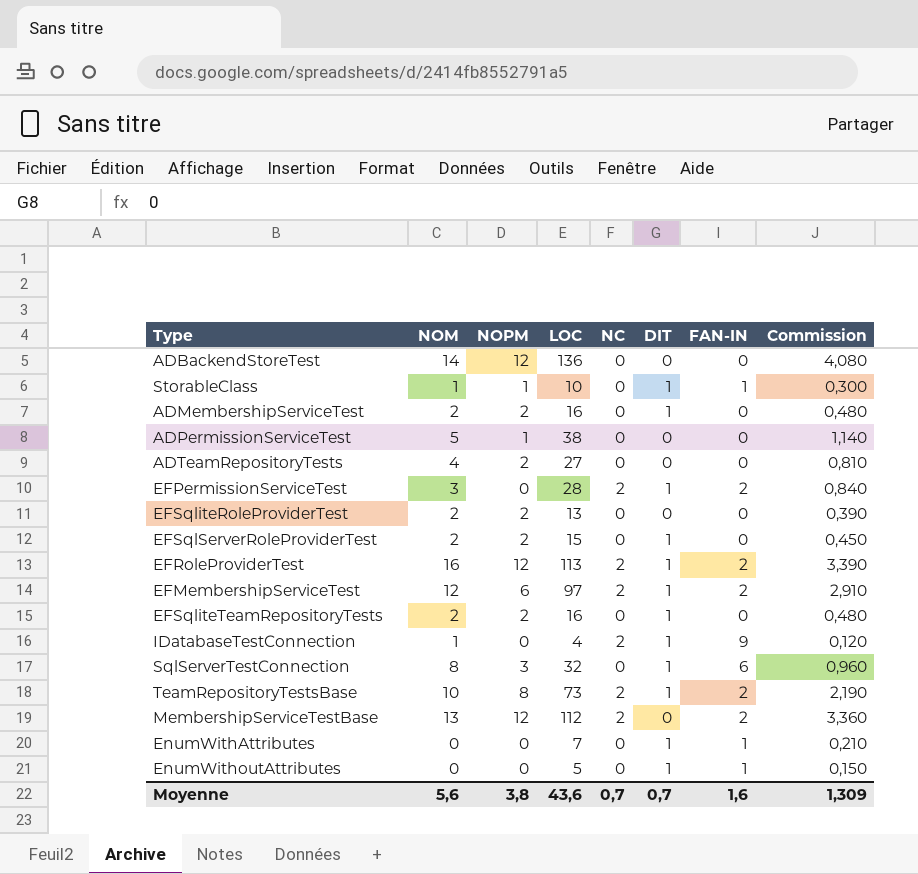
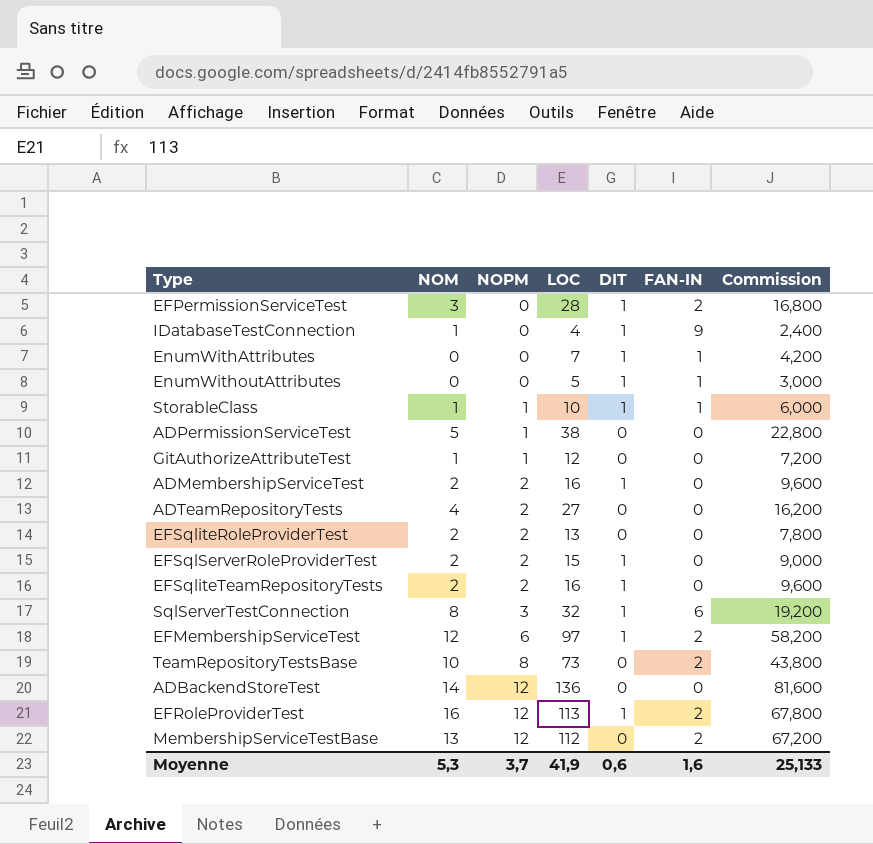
row order: none -> NOPM ascending
column NC | position: 5 -> none
column Commission | formula: [LOC] * 0,03 -> [LOC] * 0,6
row GitAuthorizeAttributeTest: none -> 1 | 1 | 12 | 0 | 0 | 7,200
TeamRepositoryTestsBase | DIT: 1 -> 0
Moyenne | NOM: 5,6 -> 5,3
Moyenne | NOPM: 3,8 -> 3,7
Moyenne | LOC: 43,6 -> 41,9
Moyenne | DIT: 0,7 -> 0,6
Moyenne | Commission: 1,309 -> 25,133

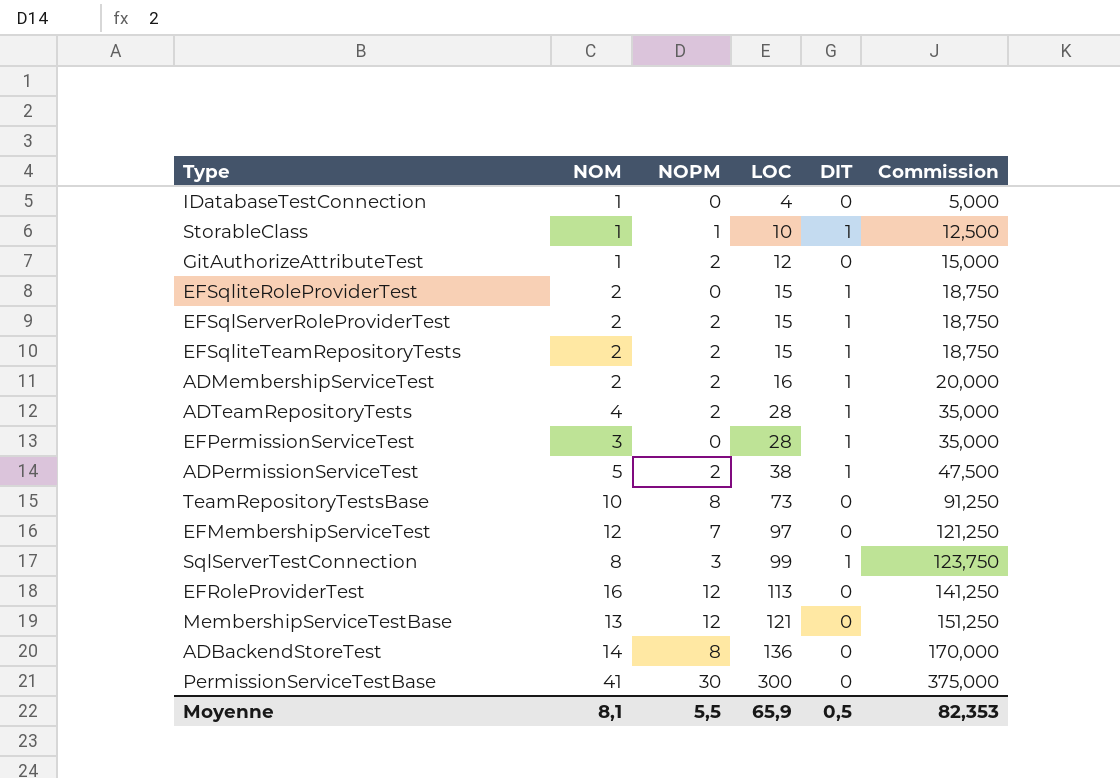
row order: NOPM ascending -> LOC ascending
column FAN-IN | position: 6 -> none
column Commission | formula: [LOC] * 0,6 -> [LOC] * 1,25
row EnumWithAttributes: 0 | 0 | 7 | 1 | 1 | 4,200 -> none
row EnumWithoutAttributes: 0 | 0 | 5 | 1 | 1 | 3,000 -> none
IDatabaseTestConnection | DIT: 1 -> 0
GitAuthorizeAttributeTest | NOPM: 1 -> 2
EFSqliteRoleProviderTest | NOPM: 2 -> 0
EFSqliteRoleProviderTest | LOC: 13 -> 15
EFSqliteRoleProviderTest | DIT: 0 -> 1
EFSqliteTeamRepositoryTests | LOC: 16 -> 15
ADTeamRepositoryTests | LOC: 27 -> 28
ADTeamRepositoryTests | DIT: 0 -> 1
ADPermissionServiceTest | NOPM: 1 -> 2
ADPermissionServiceTest | DIT: 0 -> 1
EFMembershipServiceTest | NOPM: 6 -> 7
EFMembershipServiceTest | DIT: 1 -> 0
SqlServerTestConnection | LOC: 32 -> 99
EFRoleProviderTest | DIT: 1 -> 0
MembershipServiceTestBase | LOC: 112 -> 121
ADBackendStoreTest | NOPM: 12 -> 8
row PermissionServiceTestBase: none -> 41 | 30 | 300 | 0 | 375,000
Moyenne | NOM: 5,3 -> 8,1
Moyenne | NOPM: 3,7 -> 5,5
Moyenne | LOC: 41,9 -> 65,9
Moyenne | DIT: 0,6 -> 0,5
Moyenne | Commission: 25,133 -> 82,353

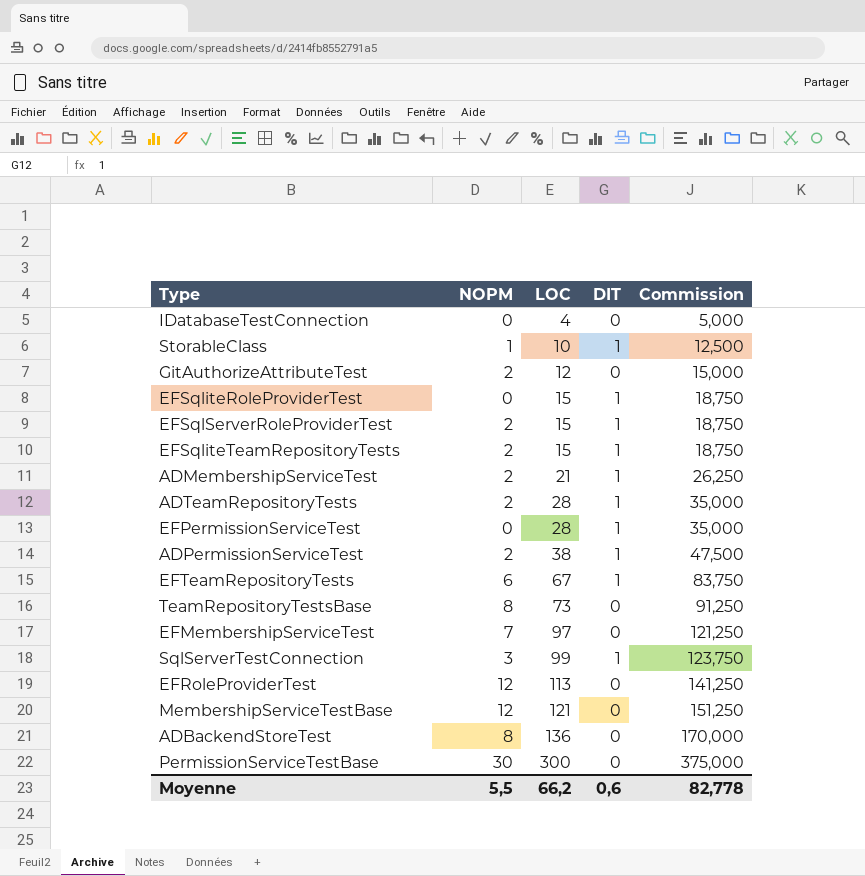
column NOM | position: 2 -> none
ADMembershipServiceTest | LOC: 16 -> 21
ADMembershipServiceTest | Commission: 20,000 -> 26,250
row EFTeamRepositoryTests: none -> 6 | 67 | 1 | 83,750
Moyenne | LOC: 65,9 -> 66,2
Moyenne | DIT: 0,5 -> 0,6
Moyenne | Commission: 82,353 -> 82,778

